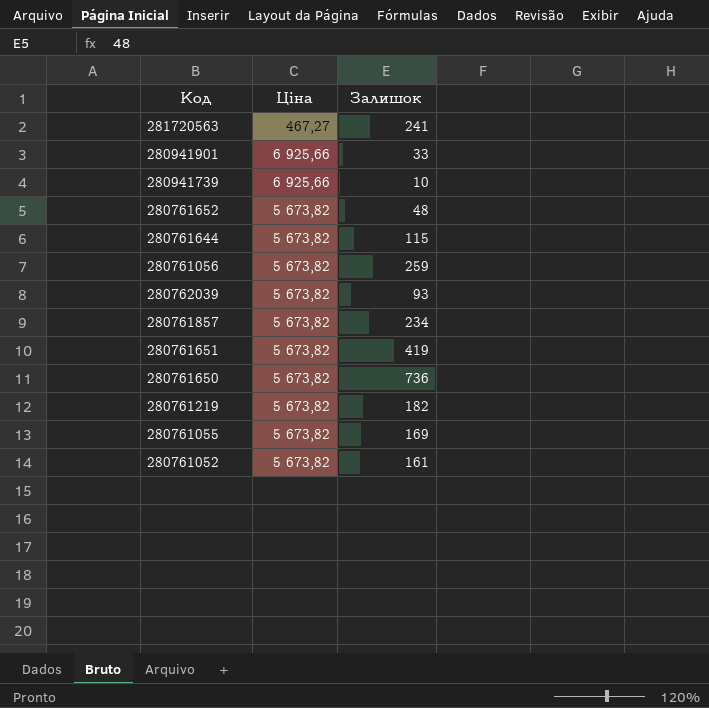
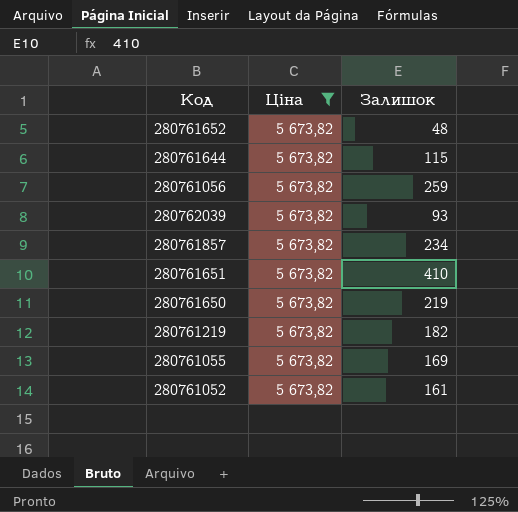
filter: none -> Ціна = 5 673,82
280761651 | Залишок: 419 -> 410
280761650 | Залишок: 736 -> 219

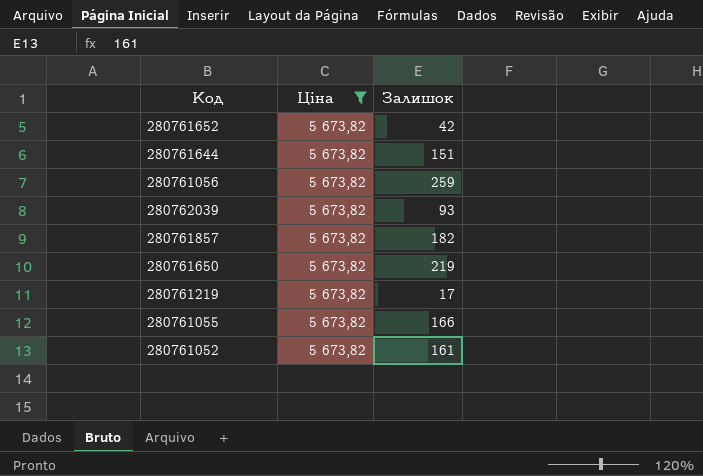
row 280761651: 5 673,82 | 410 -> none
280761652 | Залишок: 48 -> 42
280761644 | Залишок: 115 -> 151
280761857 | Залишок: 234 -> 182
280761219 | Залишок: 182 -> 17
280761055 | Залишок: 169 -> 166

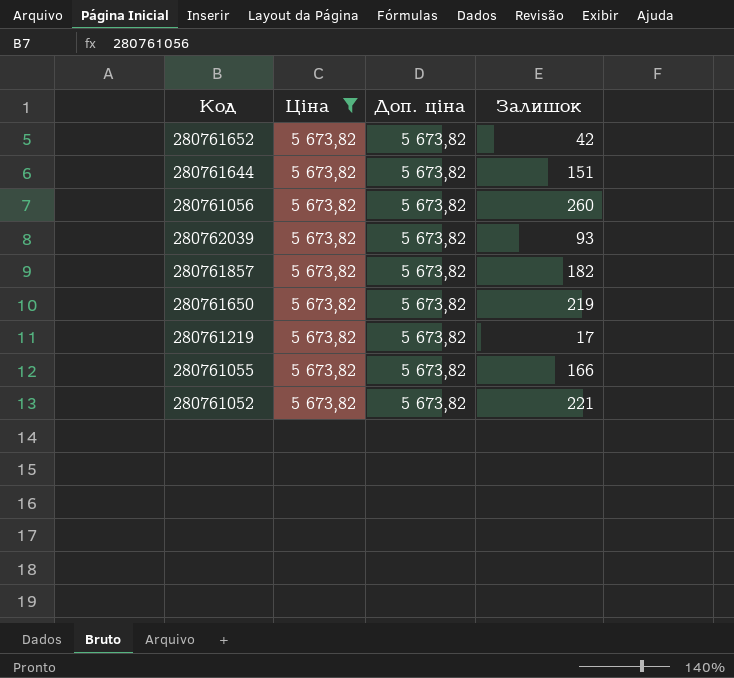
column Доп. ціна | position: none -> 3
280761056 | Залишок: 259 -> 260
280761052 | Залишок: 161 -> 221

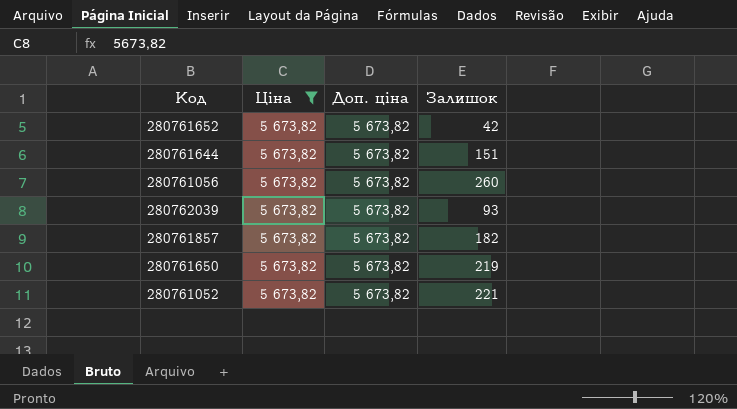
row 280761219: 5 673,82 | 5 673,82 | 17 -> none
row 280761055: 5 673,82 | 5 673,82 | 166 -> none

